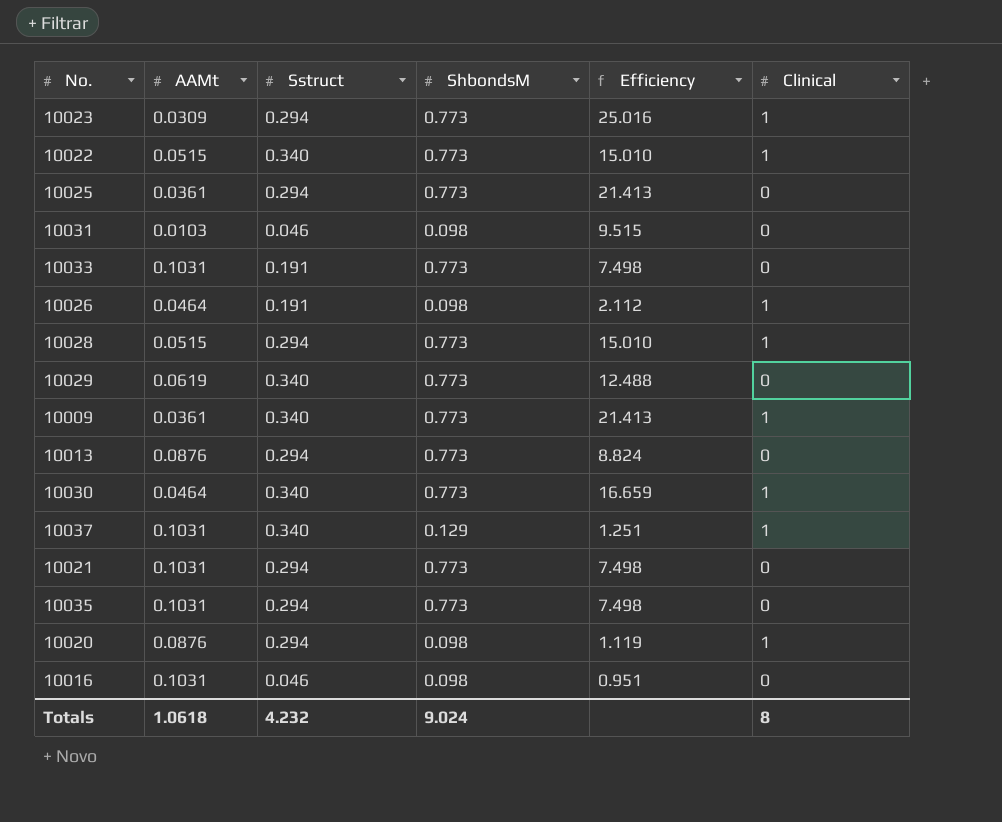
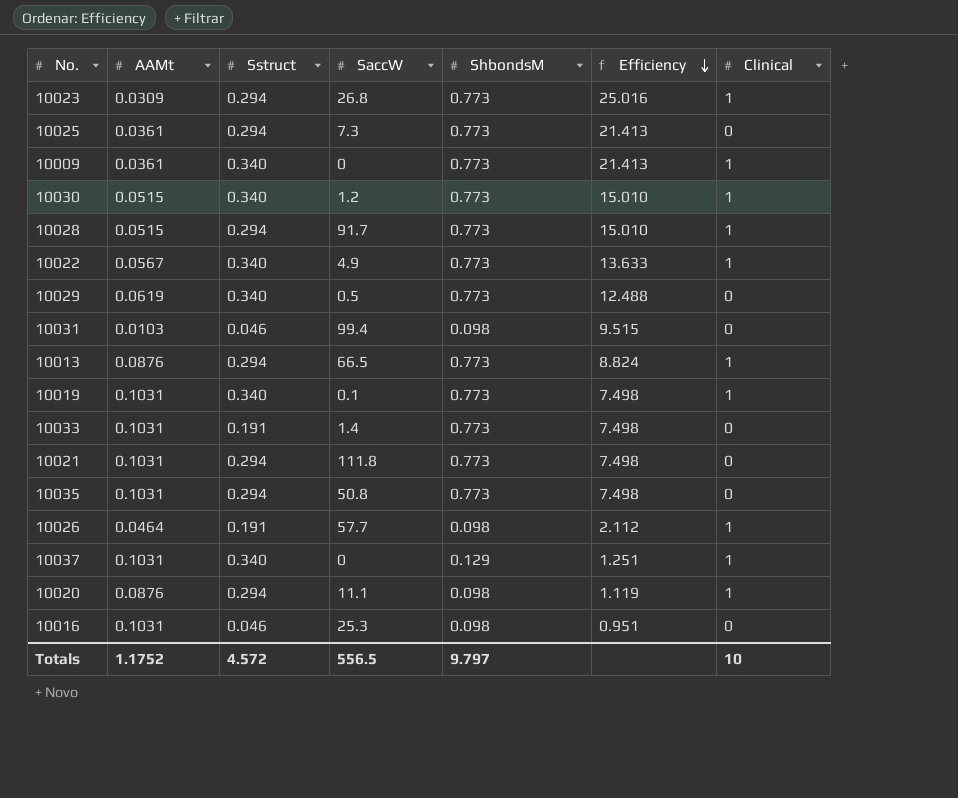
row order: none -> Efficiency descending
column SaccW | position: none -> 4
10030 | AAMt: 0.0464 -> 0.0515
10030 | Efficiency: 16.659 -> 15.010
10022 | AAMt: 0.0515 -> 0.0567
10022 | Efficiency: 15.010 -> 13.633
10013 | Clinical: 0 -> 1
row 10019: none -> 0.1031 | 0.340 | 0.1 | 0.773 | 7.498 | 1
Totals | AAMt: 1.0618 -> 1.1752
Totals | Sstruct: 4.232 -> 4.572
Totals | ShbondsM: 9.024 -> 9.797
Totals | Clinical: 8 -> 10

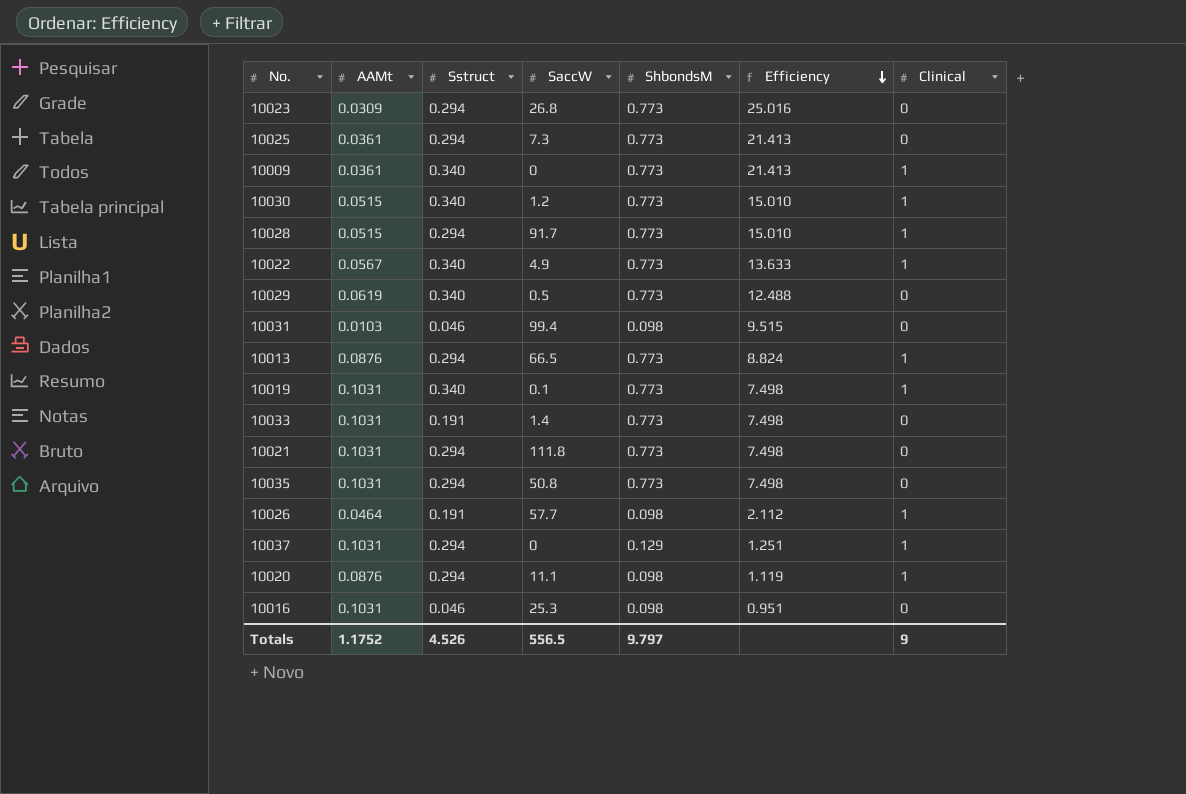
10023 | Clinical: 1 -> 0
10037 | Sstruct: 0.340 -> 0.294
Totals | Sstruct: 4.572 -> 4.526
Totals | Clinical: 10 -> 9

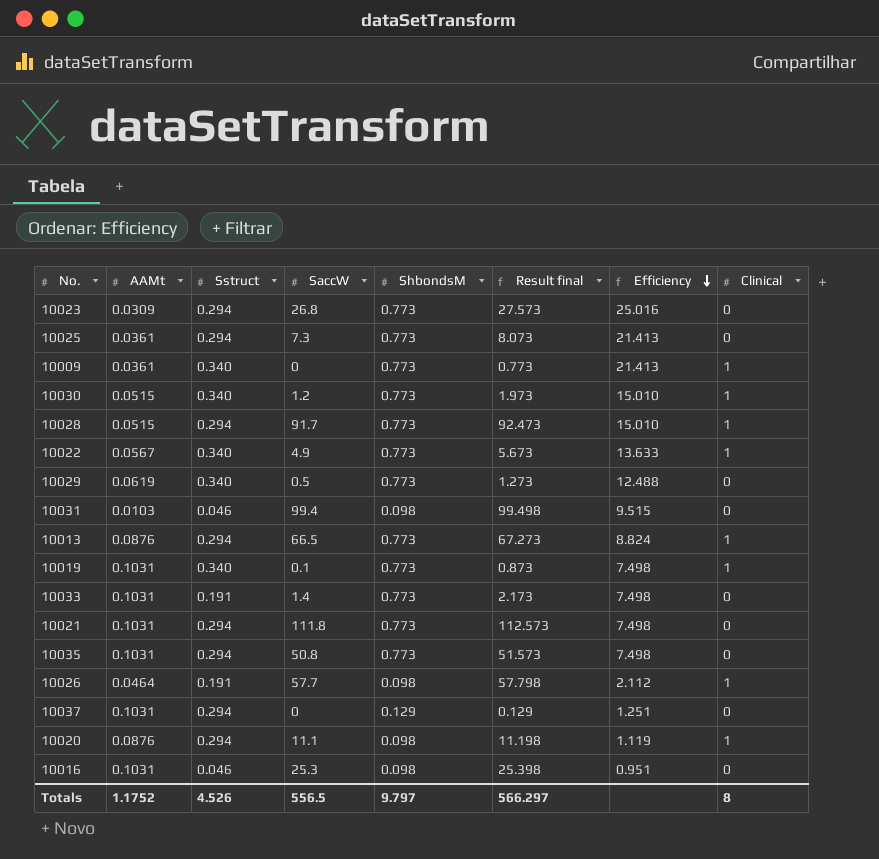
column Result final | formula: none -> [SaccW] + [ShbondsM]
10037 | Clinical: 1 -> 0
Totals | Clinical: 9 -> 8

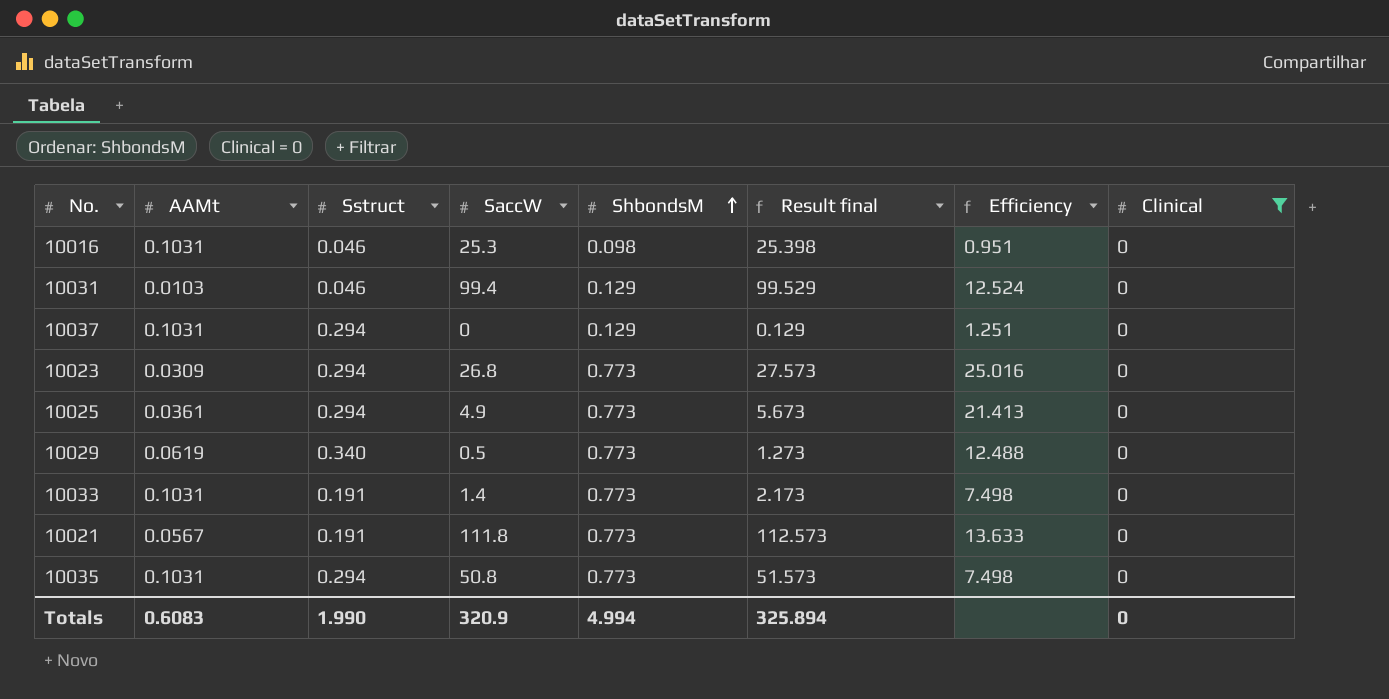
filter: none -> Clinical = 0
row order: Efficiency descending -> ShbondsM ascending
10031 | ShbondsM: 0.098 -> 0.129
10031 | Result final: 99.498 -> 99.529
10031 | Efficiency: 9.515 -> 12.524
10025 | SaccW: 7.3 -> 4.9
10025 | Result final: 8.073 -> 5.673
10021 | AAMt: 0.1031 -> 0.0567
10021 | Sstruct: 0.294 -> 0.191
10021 | Efficiency: 7.498 -> 13.633
Totals | AAMt: 1.1752 -> 0.6083
Totals | Sstruct: 4.526 -> 1.990
Totals | SaccW: 556.5 -> 320.9
Totals | ShbondsM: 9.797 -> 4.994
Totals | Result final: 566.297 -> 325.894
Totals | Clinical: 8 -> 0

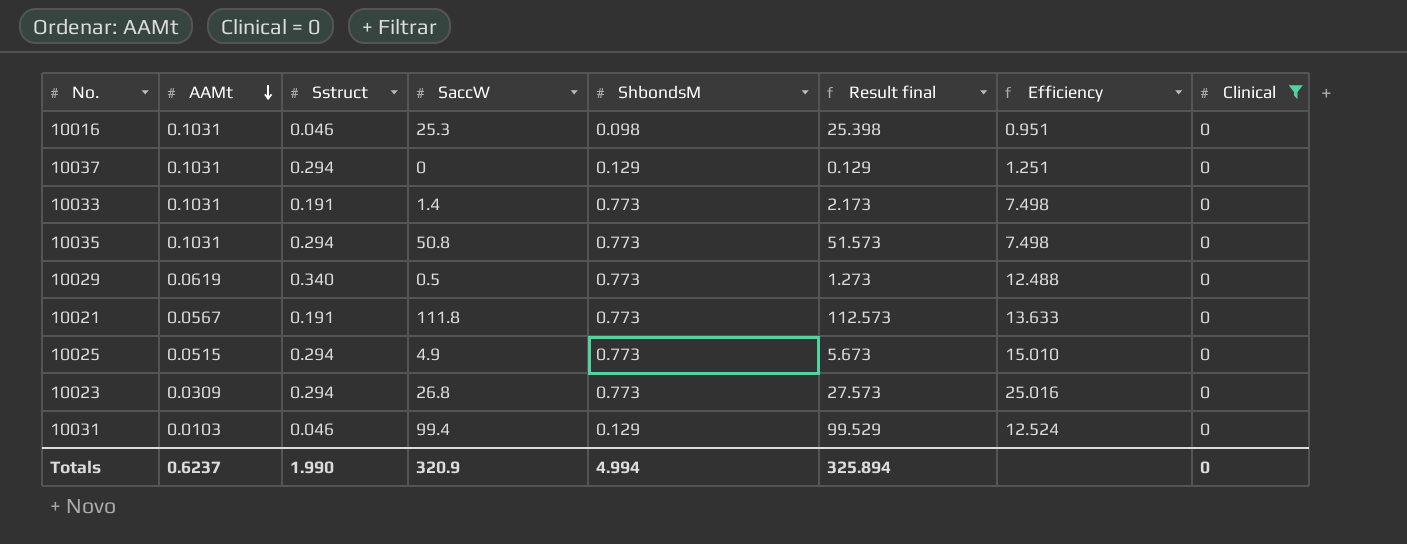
row order: ShbondsM ascending -> AAMt descending
10025 | AAMt: 0.0361 -> 0.0515
10025 | Efficiency: 21.413 -> 15.010
Totals | AAMt: 0.6083 -> 0.6237

